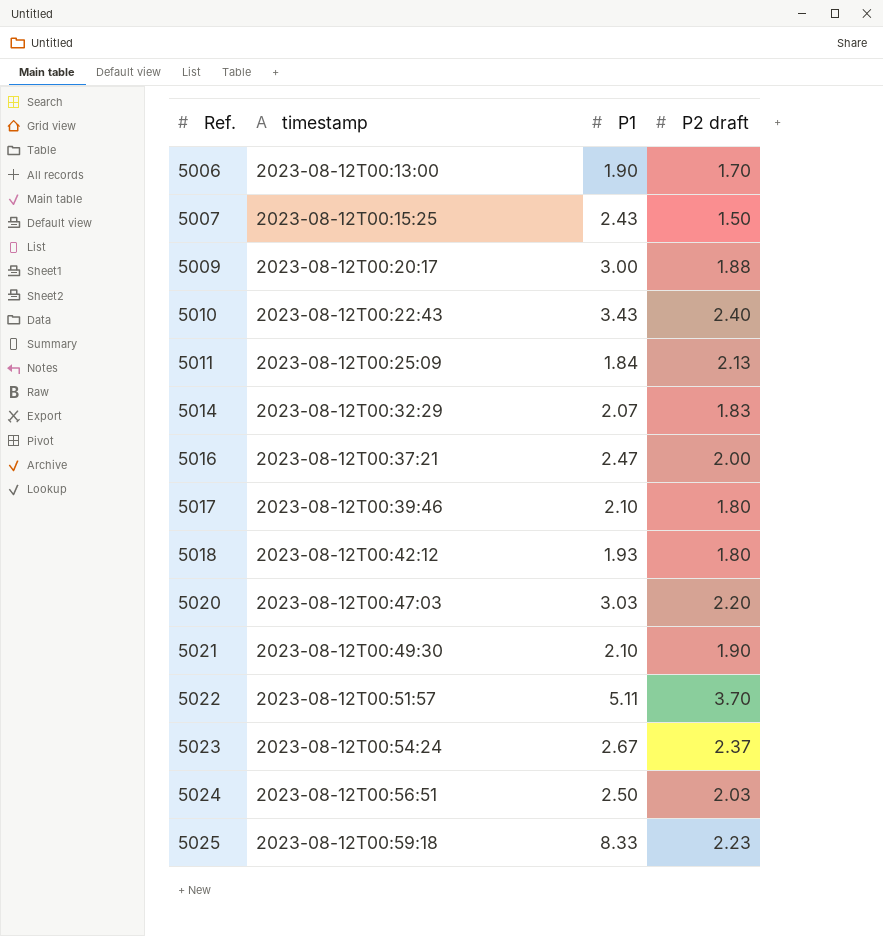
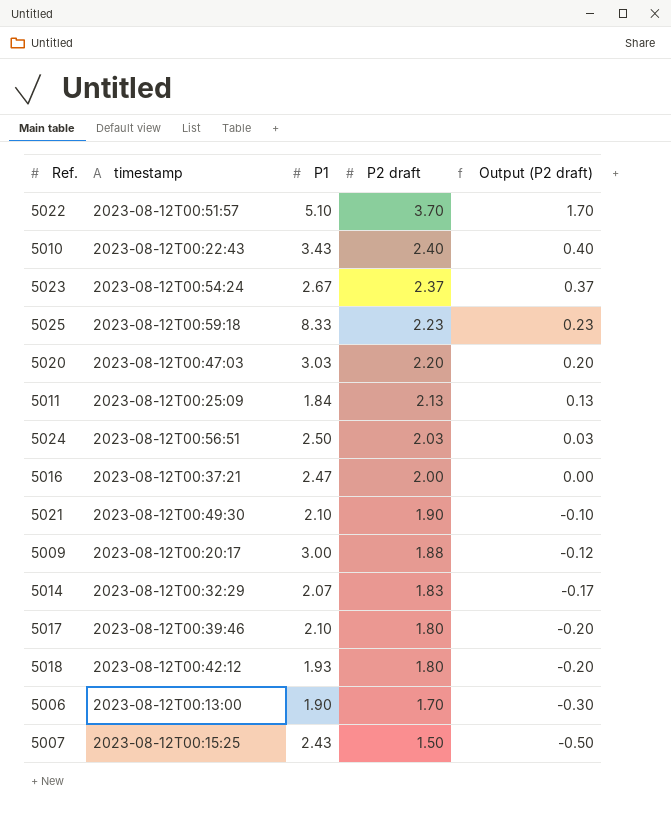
row order: Ref. ascending -> P2 draft descending
column Output (P2 draft) | formula: none -> [P2 draft] - 2
5022 | P1: 5.11 -> 5.10

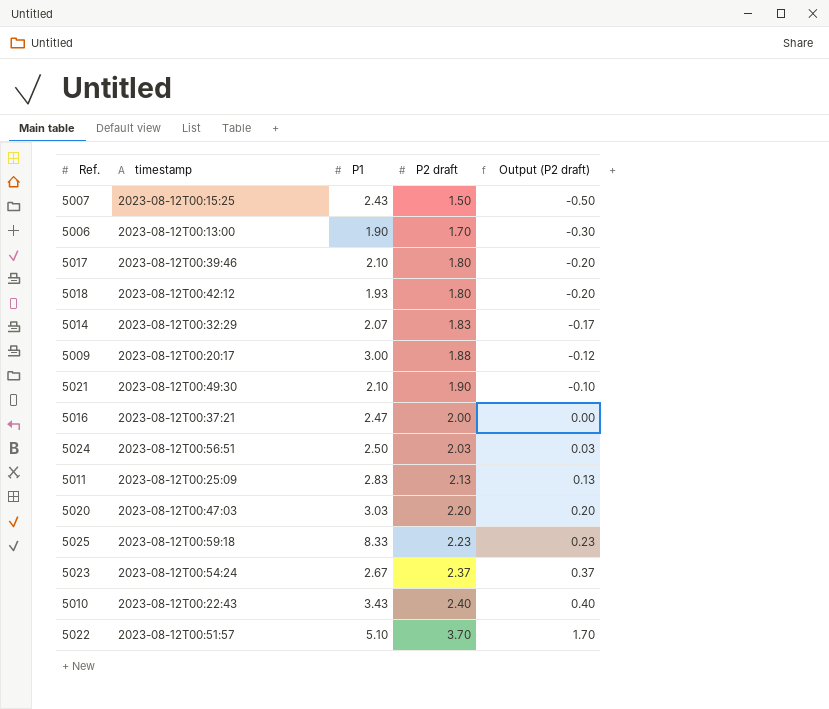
row order: P2 draft descending -> P2 draft ascending
5011 | P1: 1.84 -> 2.83

